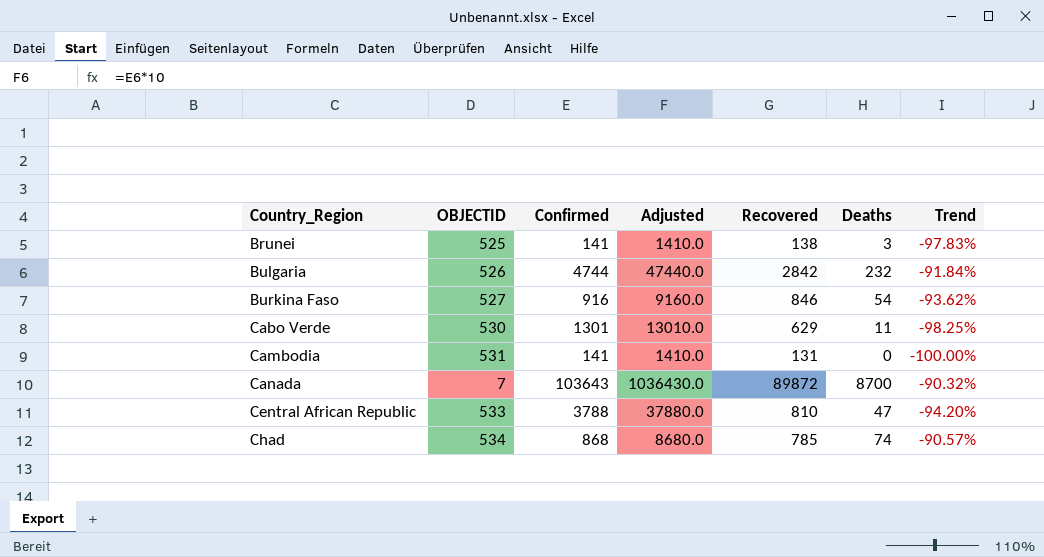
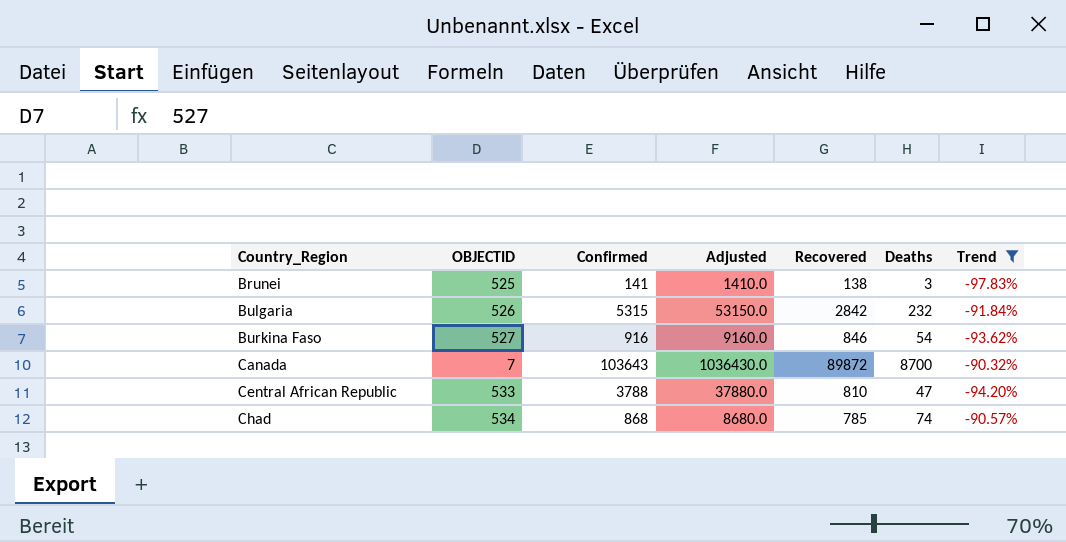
filter: none -> Trend >= -97.83%
Bulgaria | Confirmed: 4744 -> 5315
Bulgaria | Adjusted: 47440.0 -> 53150.0

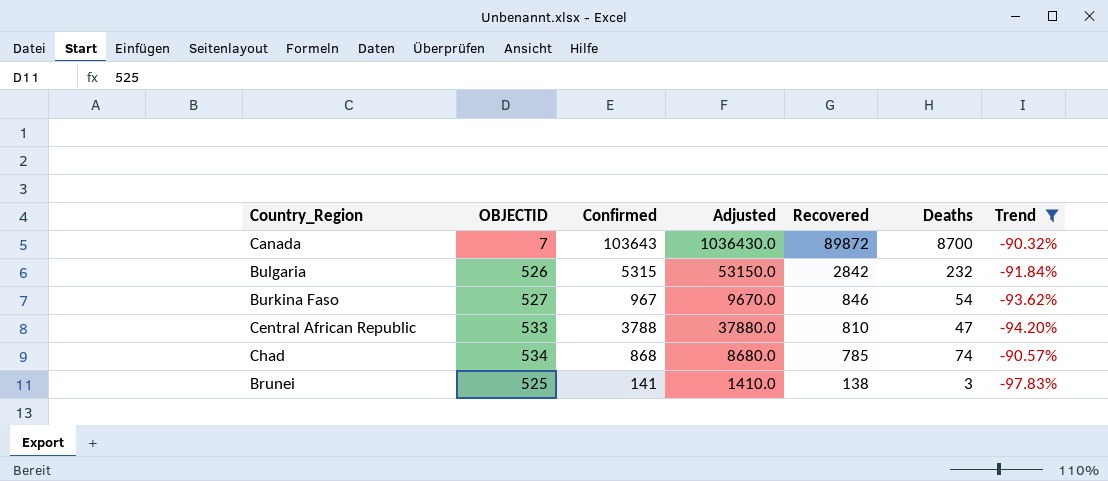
row order: Country_Region ascending -> Recovered descending
Burkina Faso | Confirmed: 916 -> 967
Burkina Faso | Adjusted: 9160.0 -> 9670.0

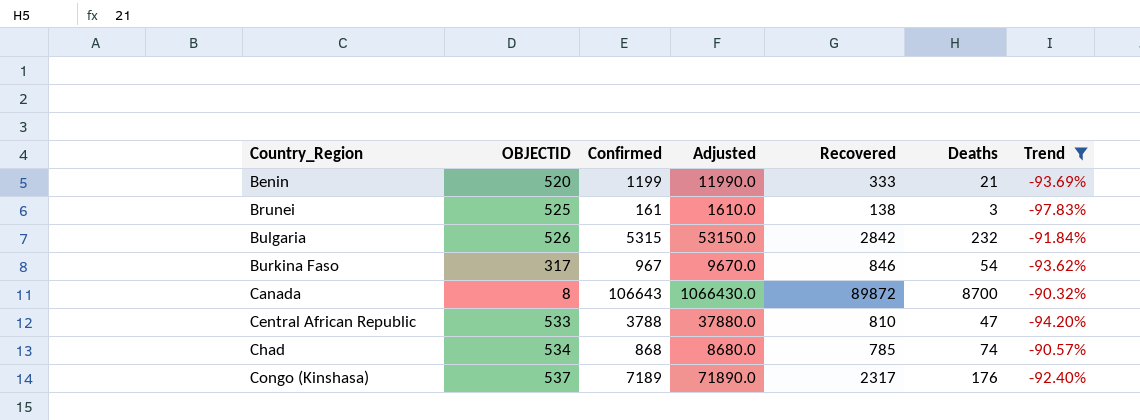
row order: Recovered descending -> Country_Region ascending
row Benin: none -> 520 | 1199 | 11990.0 | 333 | 21 | -93.69%
Brunei | Confirmed: 141 -> 161
Brunei | Adjusted: 1410.0 -> 1610.0
Burkina Faso | OBJECTID: 527 -> 317
Canada | OBJECTID: 7 -> 8
Canada | Confirmed: 103643 -> 106643
Canada | Adjusted: 1036430.0 -> 1066430.0
row Congo (Kinshasa): none -> 537 | 7189 | 71890.0 | 2317 | 176 | -92.40%

